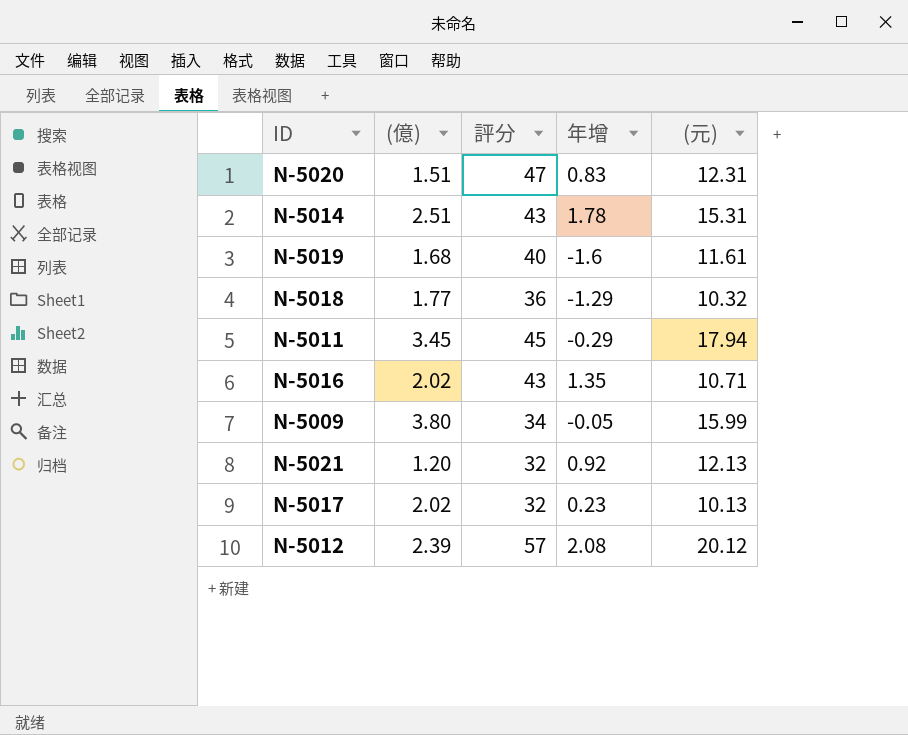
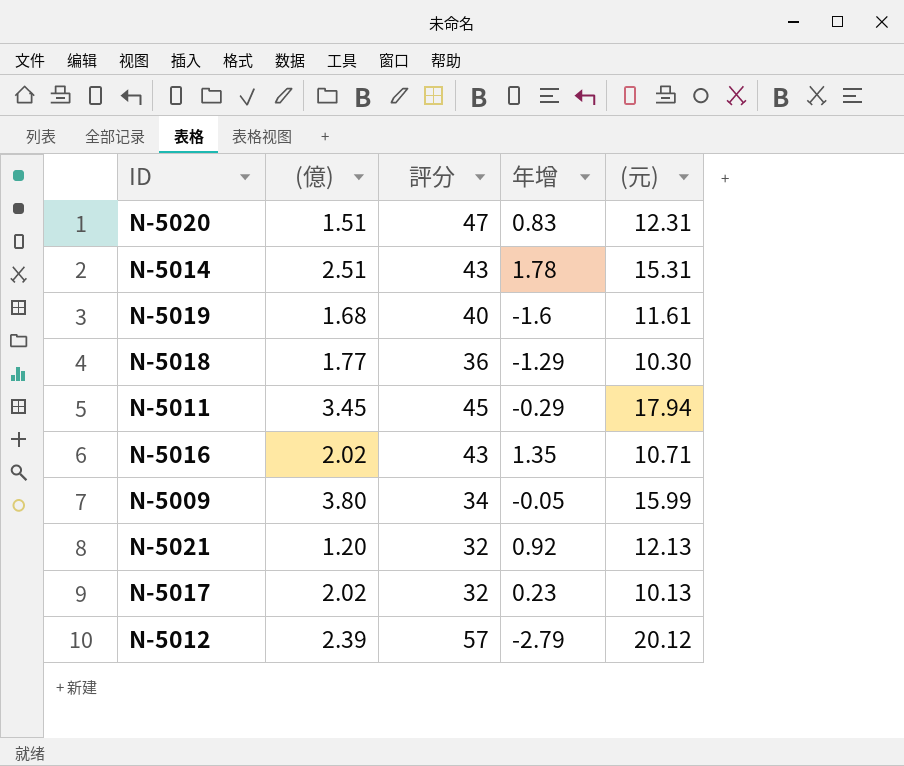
N-5018 | (元): 10.32 -> 10.30
N-5012 | 年增: 2.08 -> -2.79

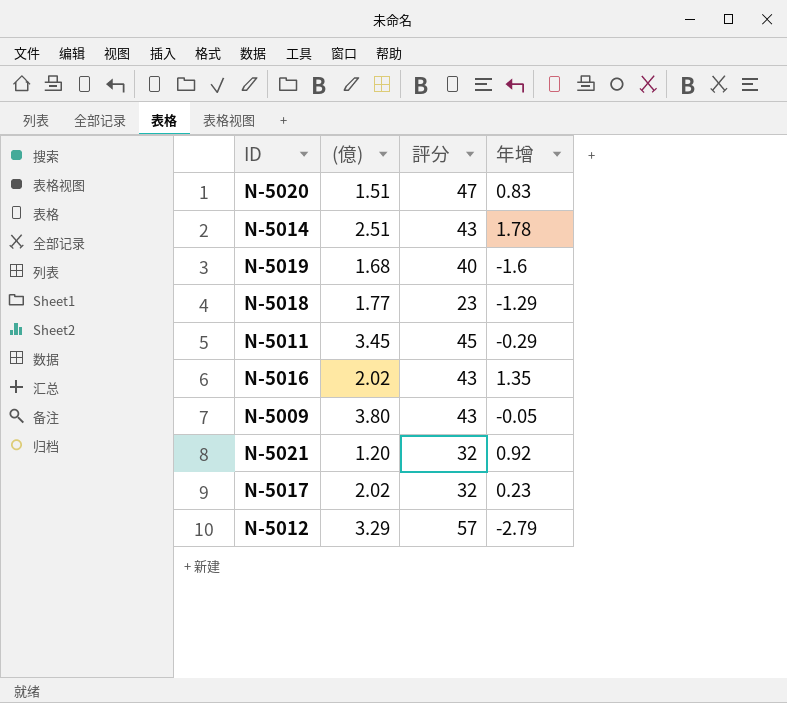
column (元) | position: 5 -> none
N-5018 | 評分: 36 -> 23
N-5009 | 評分: 34 -> 43
N-5012 | (億): 2.39 -> 3.29

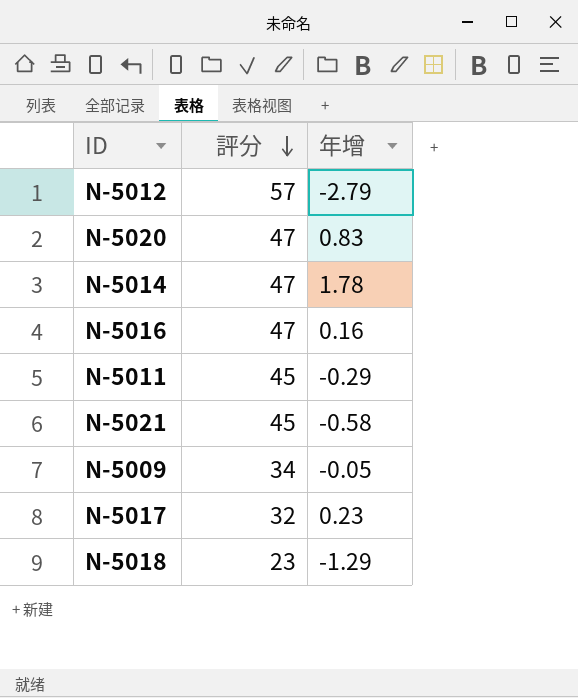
row order: none -> 評分 descending
column (億) | position: 2 -> none
row N-5019: 1.68 | 40 | -1.6 -> none
N-5014 | 評分: 43 -> 47
N-5016 | 評分: 43 -> 47
N-5016 | 年增: 1.35 -> 0.16
N-5021 | 評分: 32 -> 45
N-5021 | 年增: 0.92 -> -0.58
N-5009 | 評分: 43 -> 34

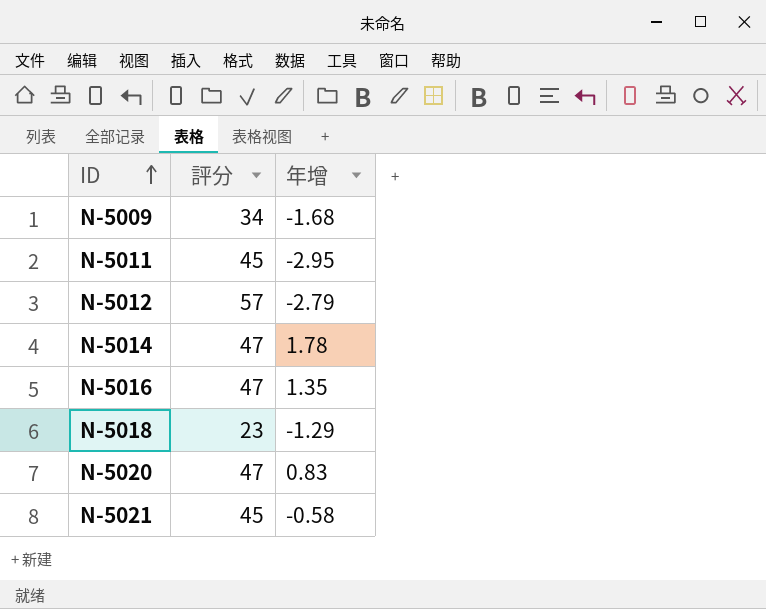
row order: 評分 descending -> ID ascending
row N-5017: 32 | 0.23 -> none
N-5009 | 年增: -0.05 -> -1.68
N-5011 | 年增: -0.29 -> -2.95
N-5016 | 年增: 0.16 -> 1.35

